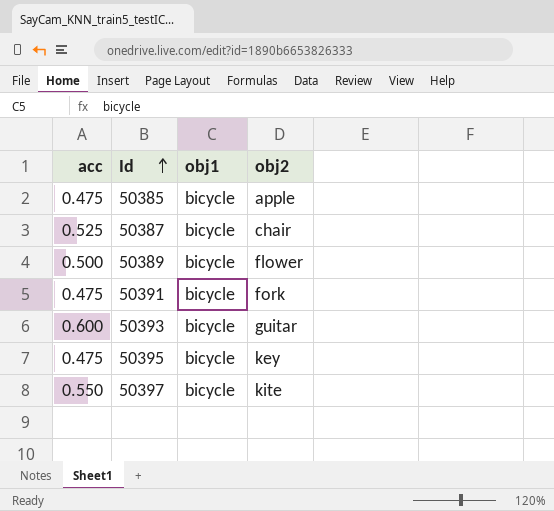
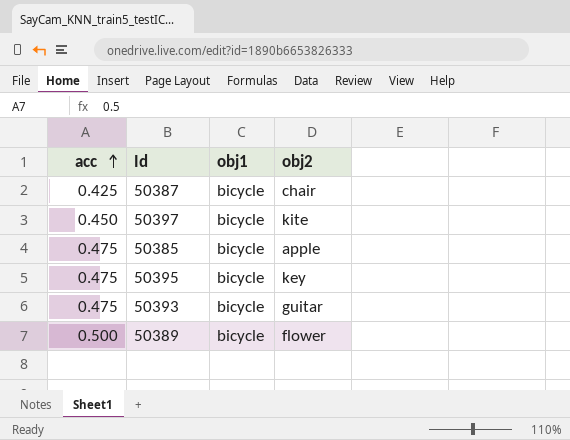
row order: Id ascending -> acc ascending
row 50391: 0.475 | bicycle | fork -> none
50387 | acc: 0.525 -> 0.425
50397 | acc: 0.550 -> 0.450
50393 | acc: 0.600 -> 0.475

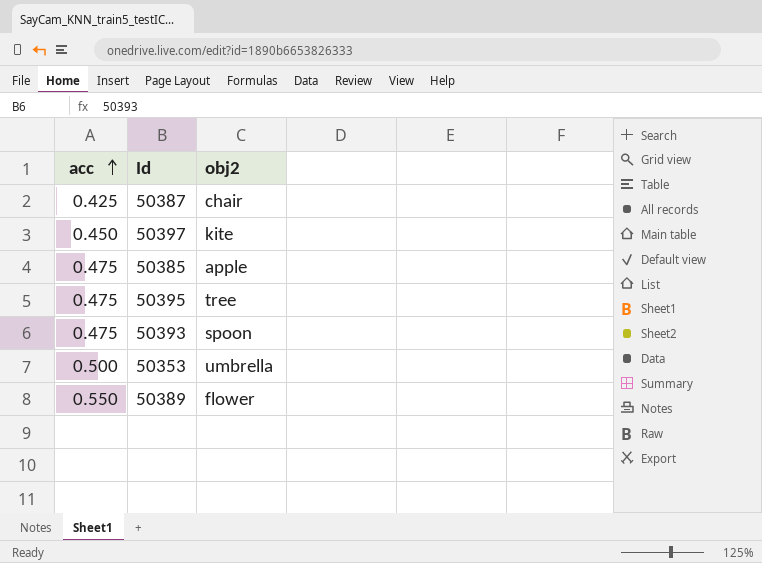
column obj1 | position: 3 -> none
50395 | obj2: key -> tree
50393 | obj2: guitar -> spoon
row 50353: none -> 0.500 | umbrella
50389 | acc: 0.500 -> 0.550

